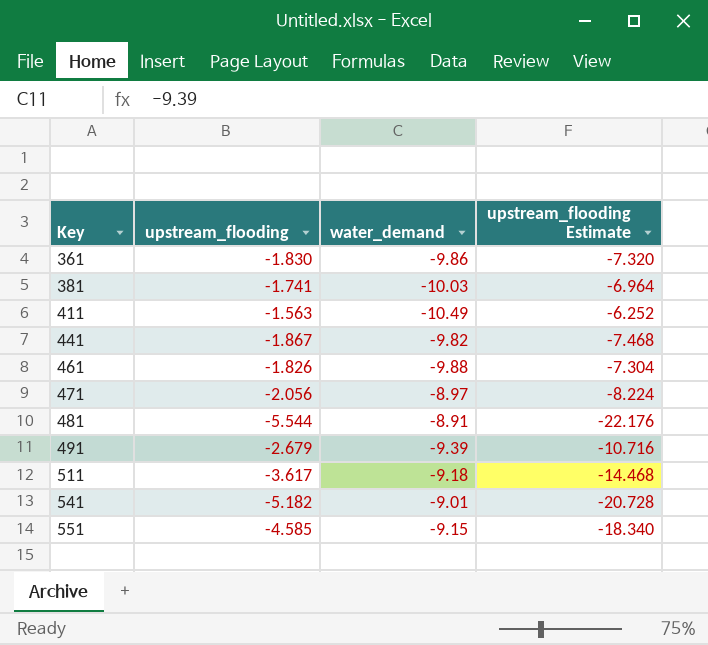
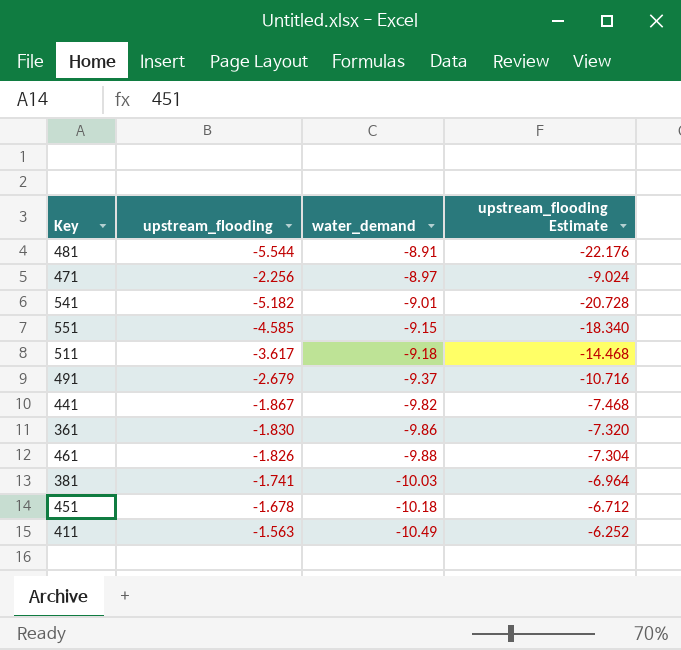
row order: Key ascending -> water_demand descending
471 | upstream_flooding: -2.056 -> -2.256
471 | upstream_flooding Estimate: -8.224 -> -9.024
491 | water_demand: -9.39 -> -9.37
row 451: none -> -1.678 | -10.18 | -6.712

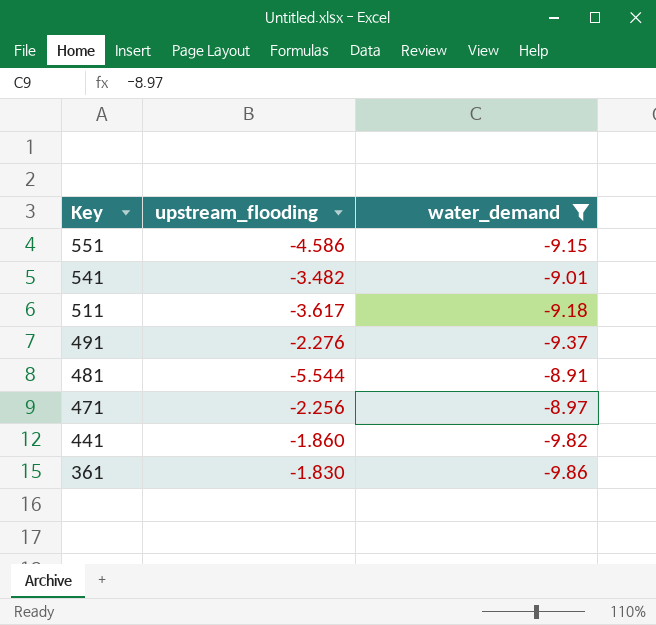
filter: none -> water_demand >= -9.86
row order: water_demand descending -> Key descending
column upstream_flooding Estimate | formula: [upstream_flooding] * 4 -> none
551 | upstream_flooding: -4.585 -> -4.586
541 | upstream_flooding: -5.182 -> -3.482
491 | upstream_flooding: -2.679 -> -2.276
441 | upstream_flooding: -1.867 -> -1.860

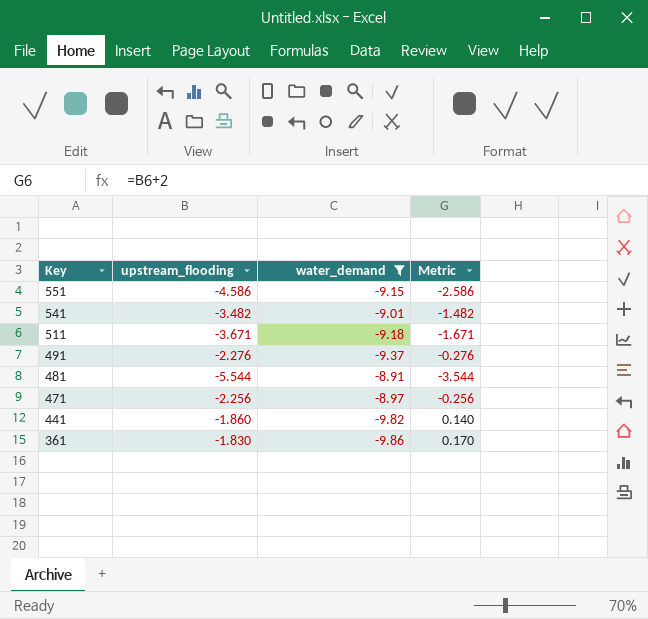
column Metric | formula: none -> [upstream_flooding] + 2
511 | upstream_flooding: -3.617 -> -3.671

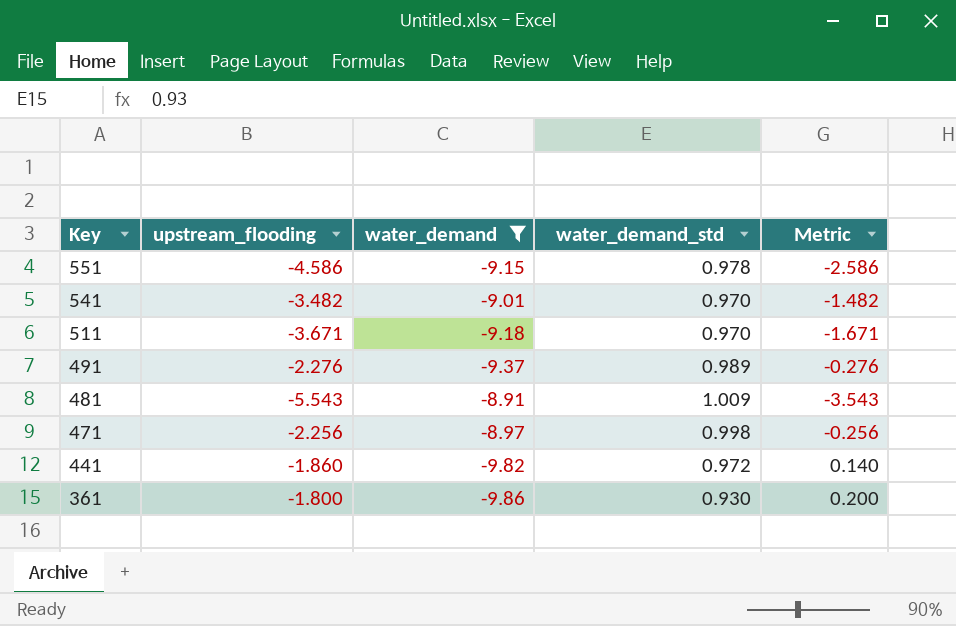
column water_demand_std | position: none -> 4
481 | upstream_flooding: -5.544 -> -5.543
481 | Metric: -3.544 -> -3.543
361 | upstream_flooding: -1.830 -> -1.800
361 | Metric: 0.170 -> 0.200

